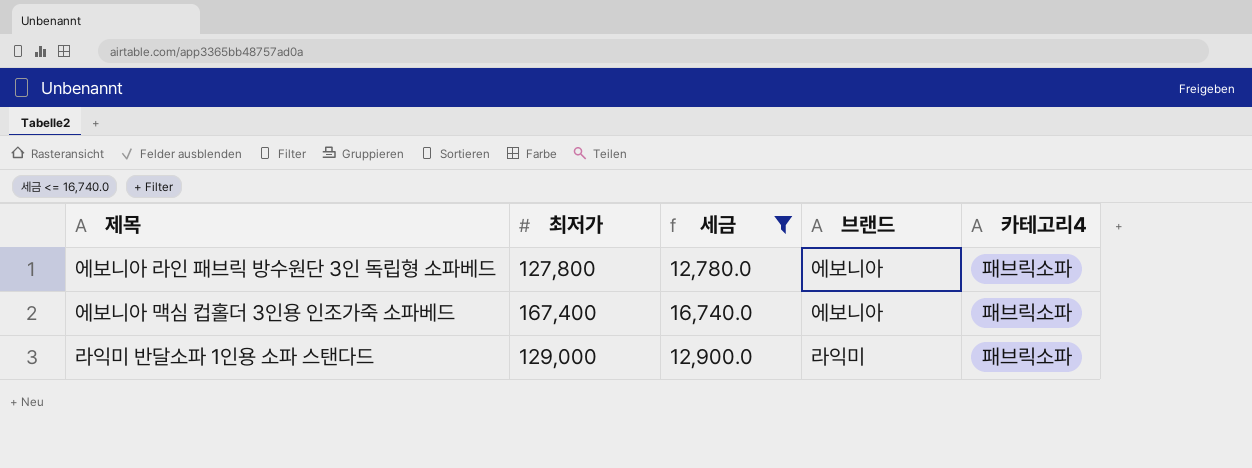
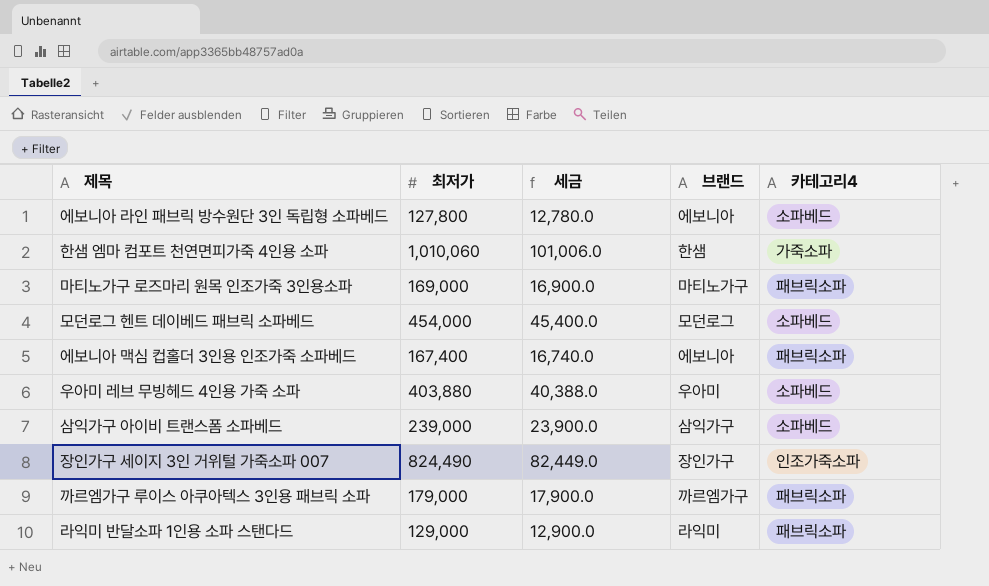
filter: 세금 <= 16,740.0 -> none
에보니아 라인 패브릭 방수원단 3인 독립형 소파베드 | 카테고리4: 패브릭소파 -> 소파베드

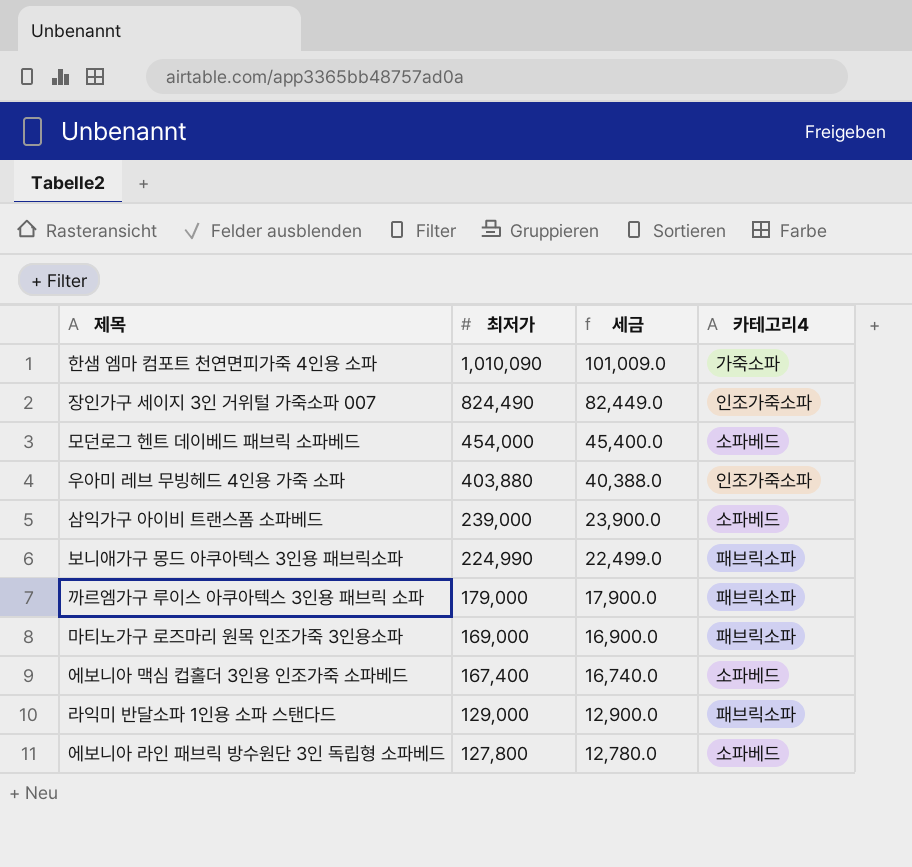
row order: none -> 최저가 descending
column 브랜드 | position: 4 -> none
한샘 엠마 컴포트 천연면피가죽 4인용 소파 | 최저가: 1,010,060 -> 1,010,090
한샘 엠마 컴포트 천연면피가죽 4인용 소파 | 세금: 101,006.0 -> 101,009.0
우아미 레브 무빙헤드 4인용 가죽 소파 | 카테고리4: 소파베드 -> 인조가죽소파
row 보니애가구 몽드 아쿠아텍스 3인용 패브릭소파: none -> 224,990 | 22,499.0 | 패브릭소파
에보니아 맥심 컵홀더 3인용 인조가죽 소파베드 | 카테고리4: 패브릭소파 -> 소파베드

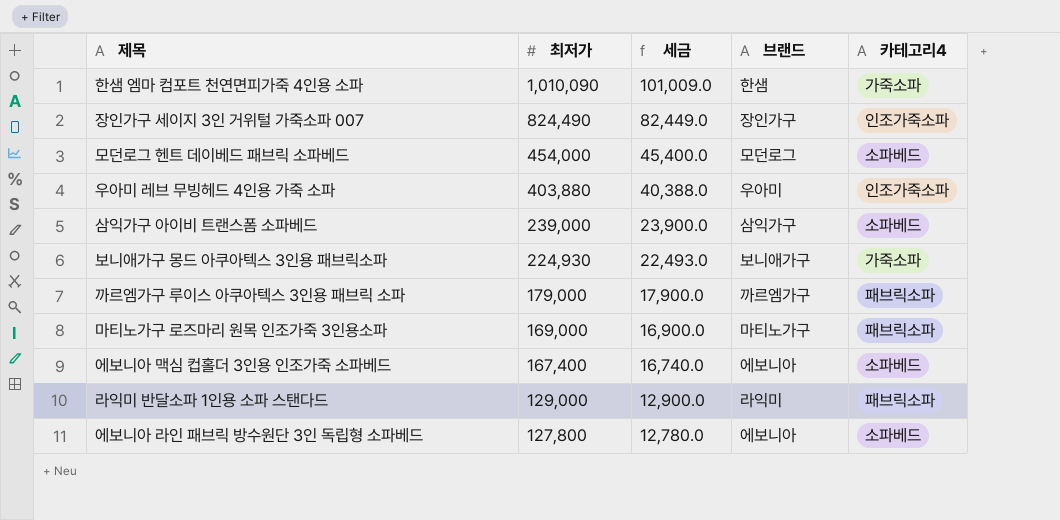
column 브랜드 | position: none -> 4
보니애가구 몽드 아쿠아텍스 3인용 패브릭소파 | 최저가: 224,990 -> 224,930
보니애가구 몽드 아쿠아텍스 3인용 패브릭소파 | 세금: 22,499.0 -> 22,493.0
보니애가구 몽드 아쿠아텍스 3인용 패브릭소파 | 카테고리4: 패브릭소파 -> 가죽소파

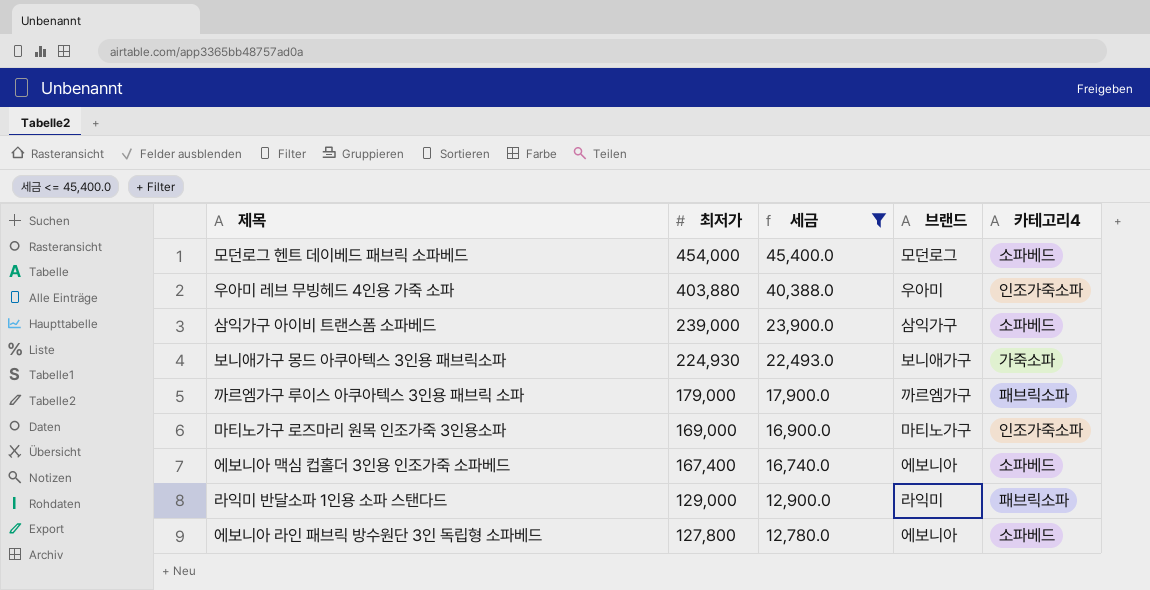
filter: none -> 세금 <= 45,400.0
마티노가구 로즈마리 원목 인조가죽 3인용소파 | 카테고리4: 패브릭소파 -> 인조가죽소파

